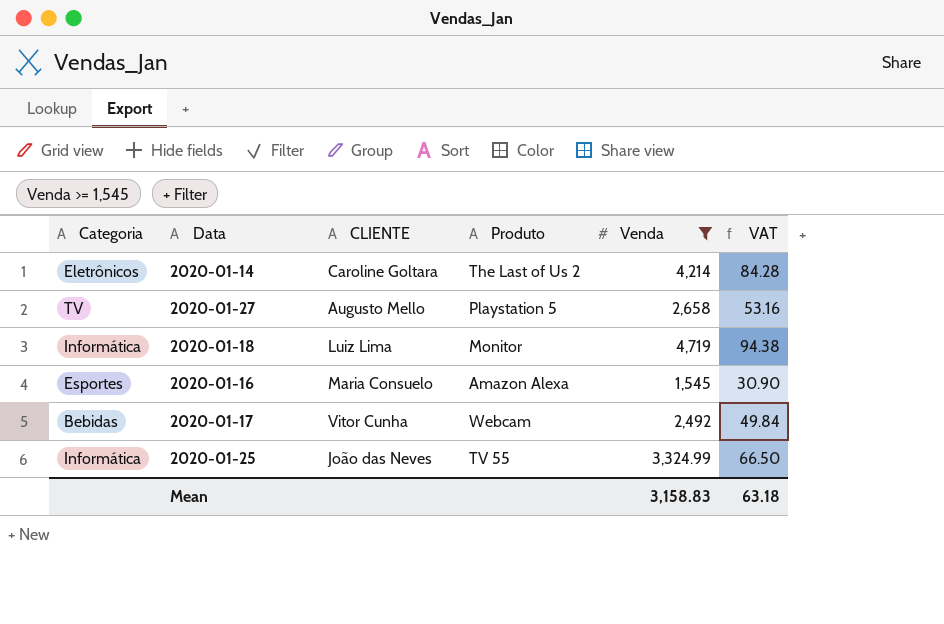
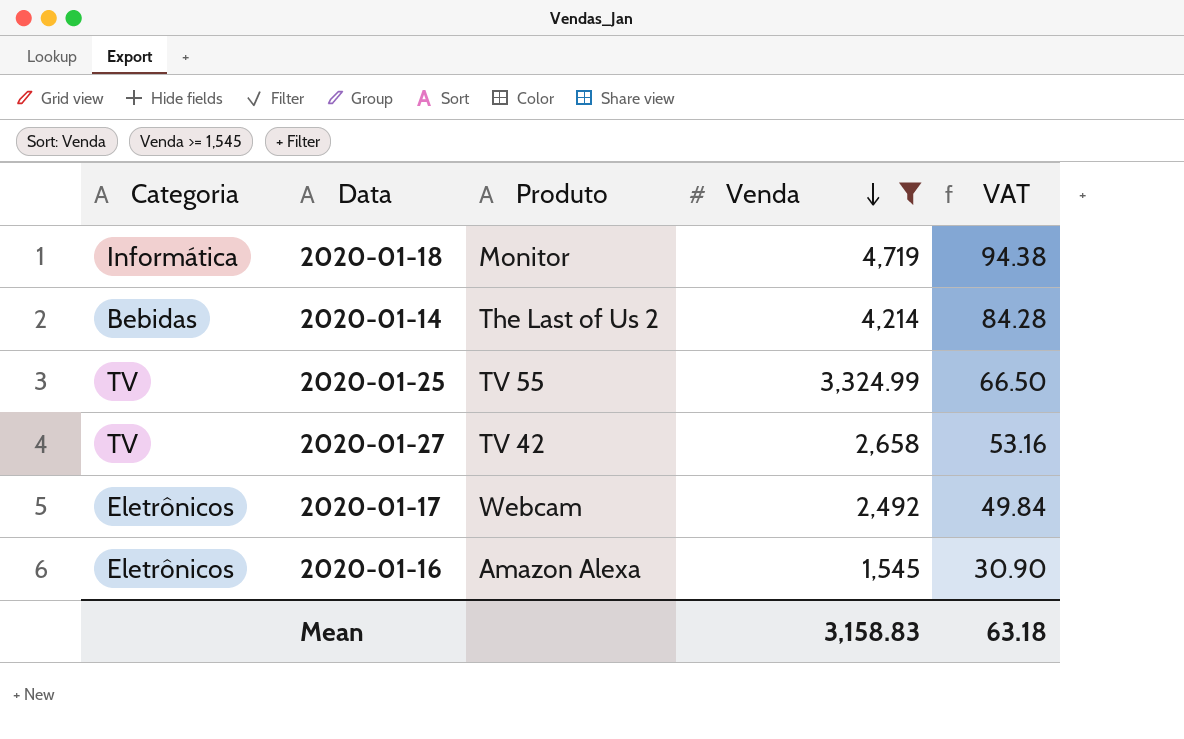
row order: none -> Venda descending
column CLIENTE | position: 3 -> none
2020-01-14 | Categoria: Eletrônicos -> Bebidas
2020-01-25 | Categoria: Informática -> TV
2020-01-27 | Produto: Playstation 5 -> TV 42
2020-01-17 | Categoria: Bebidas -> Eletrônicos
2020-01-16 | Categoria: Esportes -> Eletrônicos

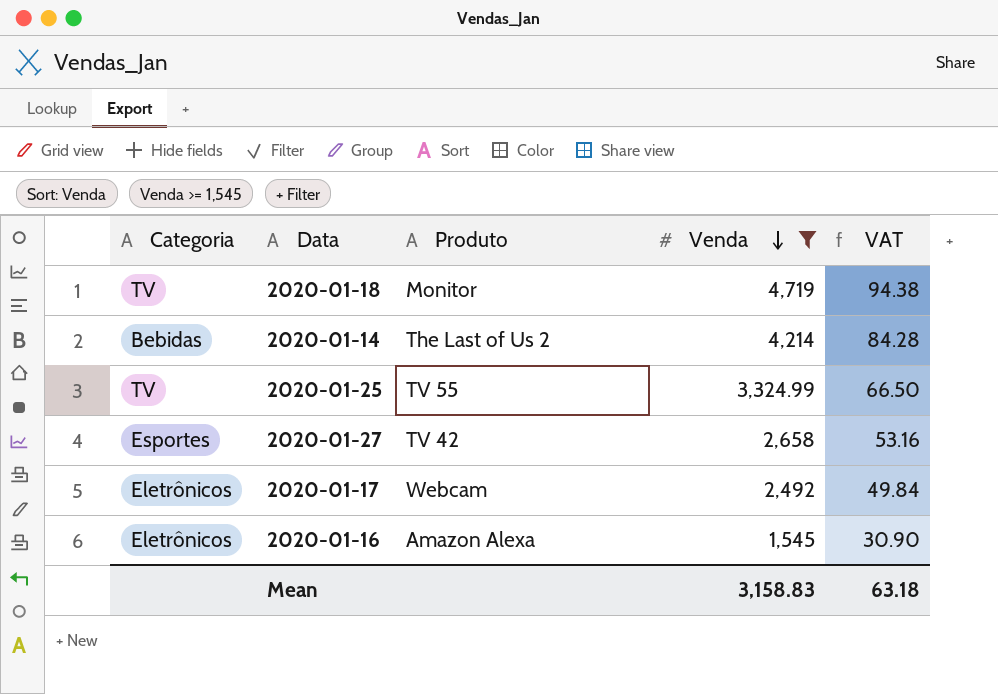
2020-01-18 | Categoria: Informática -> TV
2020-01-27 | Categoria: TV -> Esportes

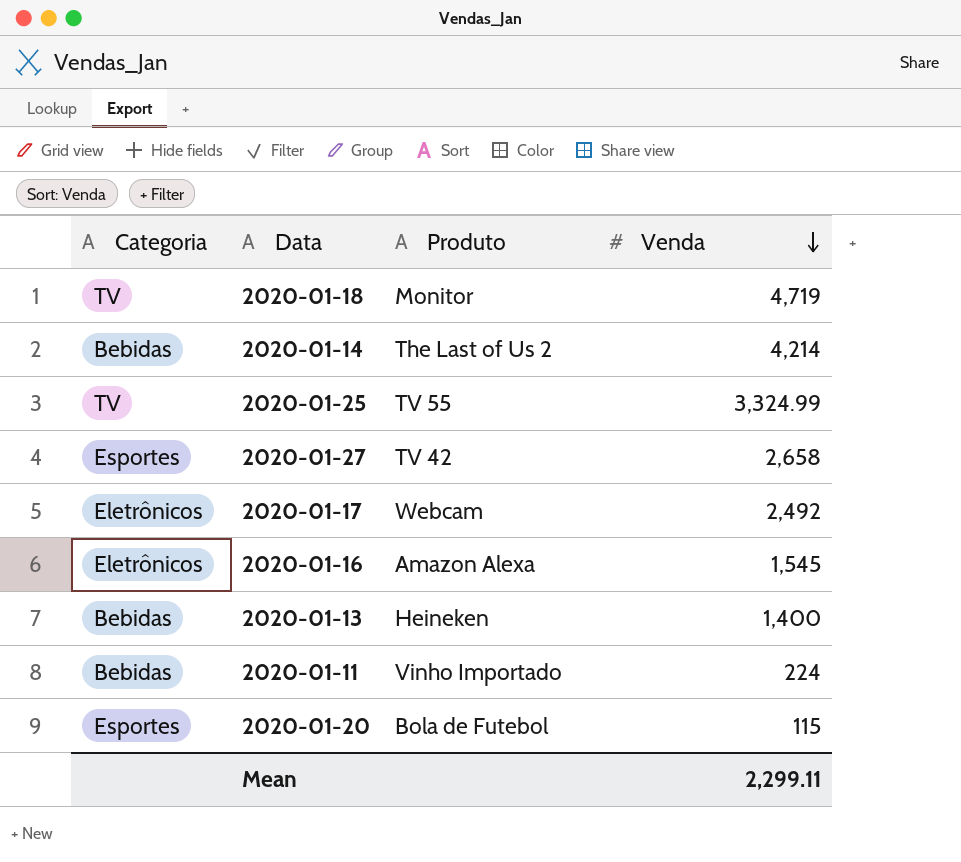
filter: Venda >= 1,545 -> none
column VAT | formula: [Venda] * 0.02 -> none
Mean | Venda: 3,158.83 -> 2,299.11

